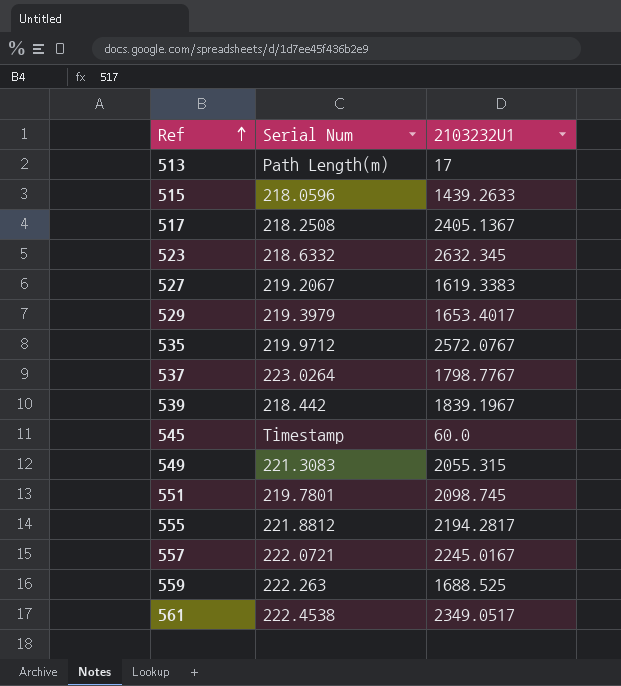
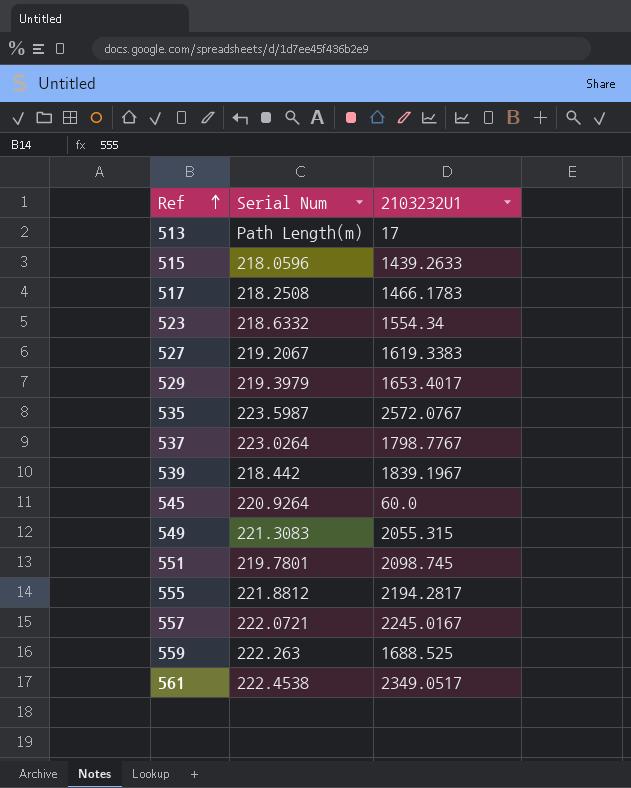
517 | 2103232U1: 2405.1367 -> 1466.1783
523 | 2103232U1: 2632.345 -> 1554.34
535 | Serial Num: 219.9712 -> 223.5987
545 | Serial Num: Timestamp -> 220.9264

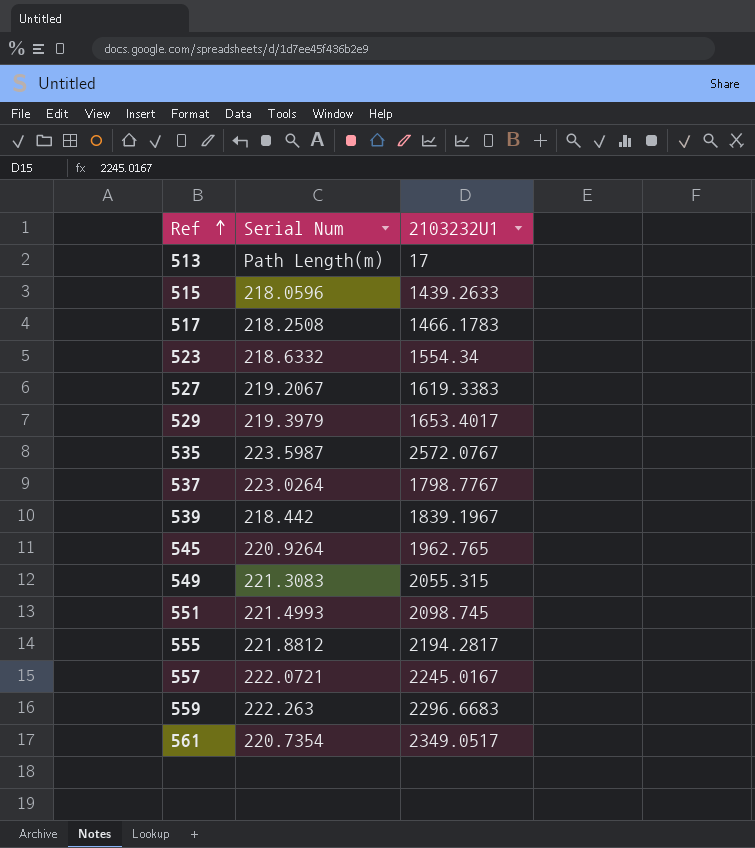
545 | 2103232U1: 60.0 -> 1962.765
551 | Serial Num: 219.7801 -> 221.4993
559 | 2103232U1: 1688.525 -> 2296.6683
561 | Serial Num: 222.4538 -> 220.7354

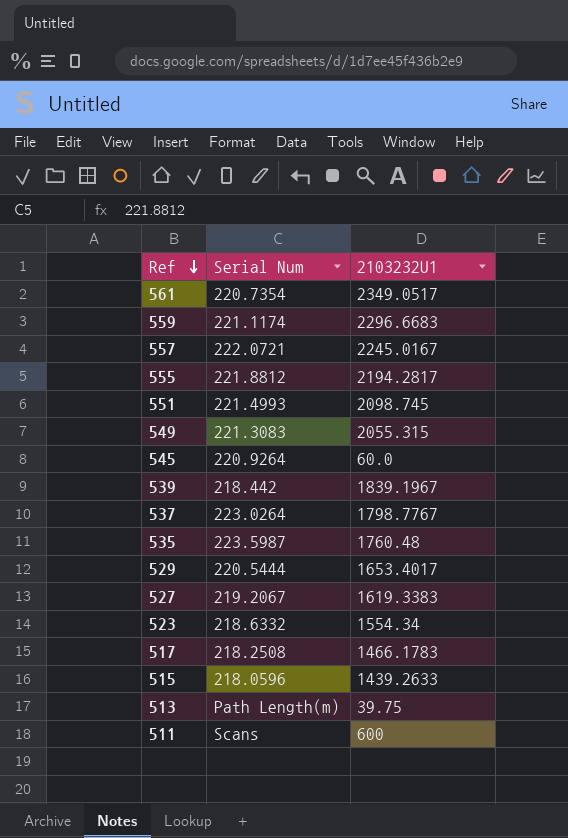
row order: Ref ascending -> Ref descending
559 | Serial Num: 222.263 -> 221.1174
545 | 2103232U1: 1962.765 -> 60.0
535 | 2103232U1: 2572.0767 -> 1760.48
529 | Serial Num: 219.3979 -> 220.5444
513 | 2103232U1: 17 -> 39.75
row 511: none -> Scans | 600

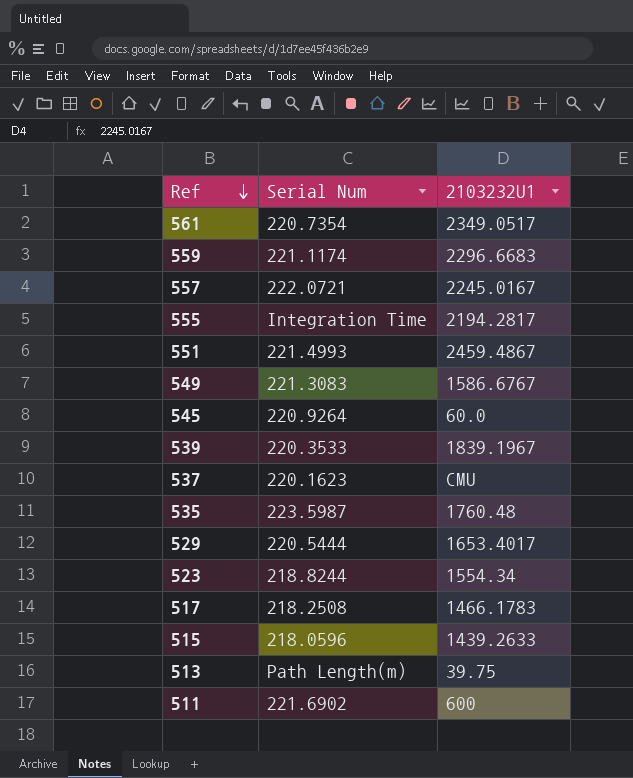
row 527: 219.2067 | 1619.3383 -> none
555 | Serial Num: 221.8812 -> Integration Time
551 | 2103232U1: 2098.745 -> 2459.4867
549 | 2103232U1: 2055.315 -> 1586.6767
539 | Serial Num: 218.442 -> 220.3533
537 | Serial Num: 223.0264 -> 220.1623
537 | 2103232U1: 1798.7767 -> CMU
523 | Serial Num: 218.6332 -> 218.8244
511 | Serial Num: Scans -> 221.6902

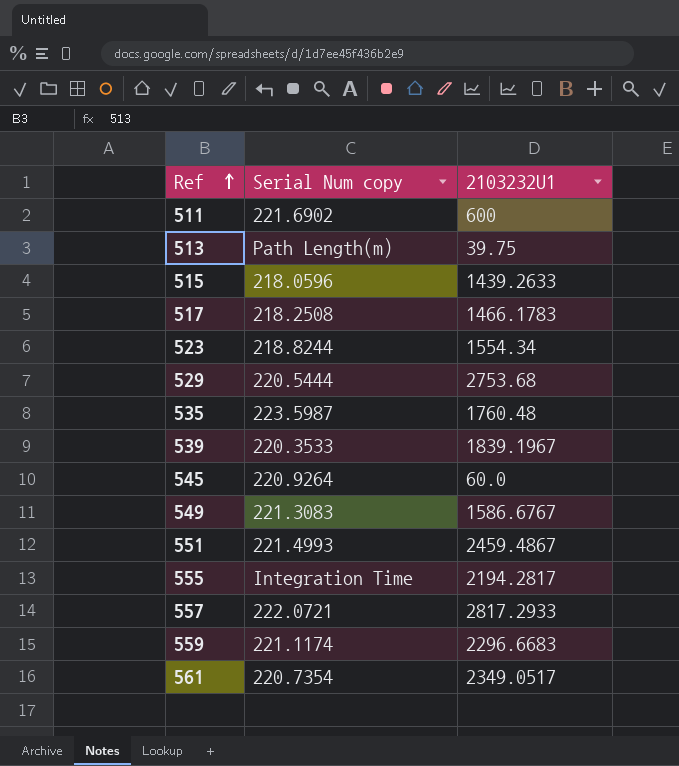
row order: Ref descending -> Ref ascending
column name: Serial Num -> Serial Num copy
row 537: 220.1623 | CMU -> none
529 | 2103232U1: 1653.4017 -> 2753.68
557 | 2103232U1: 2245.0167 -> 2817.2933

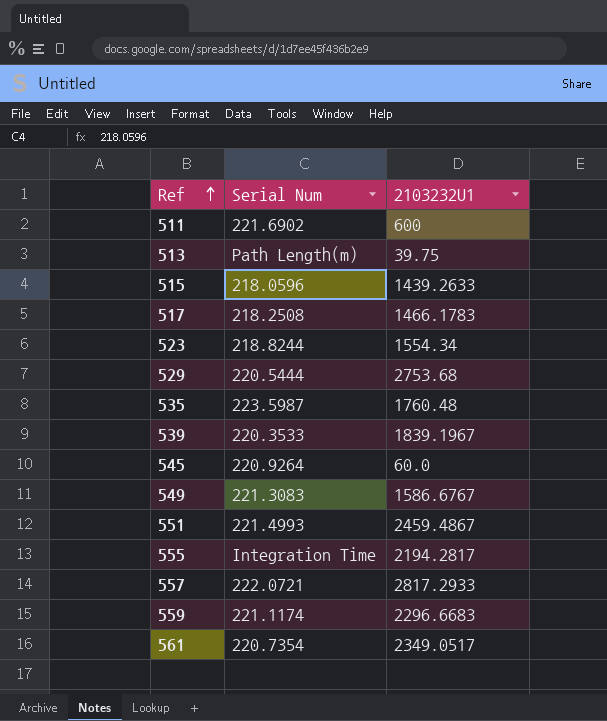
column name: Serial Num copy -> Serial Num

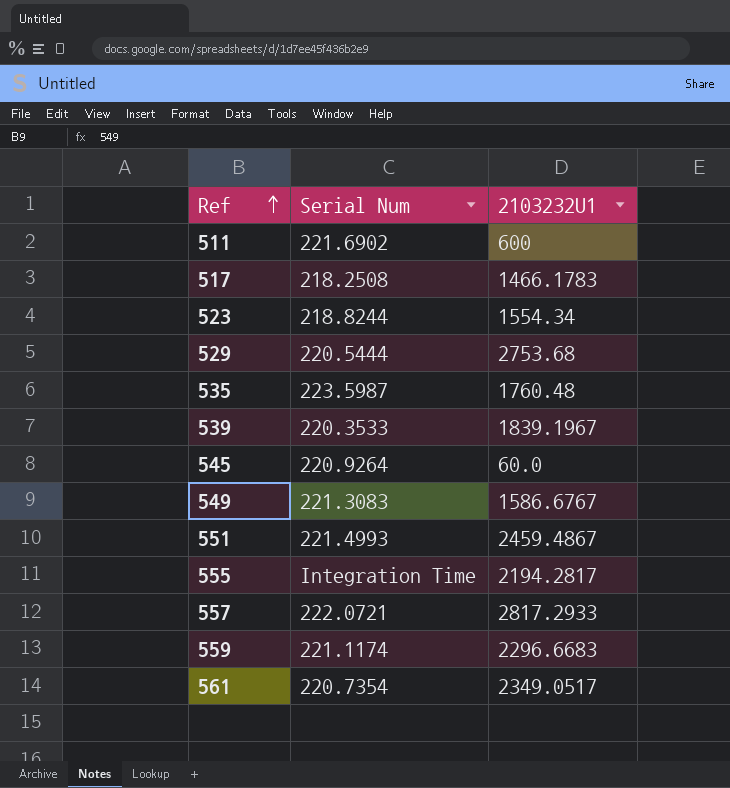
row 513: Path Length(m) | 39.75 -> none
row 515: 218.0596 | 1439.2633 -> none

